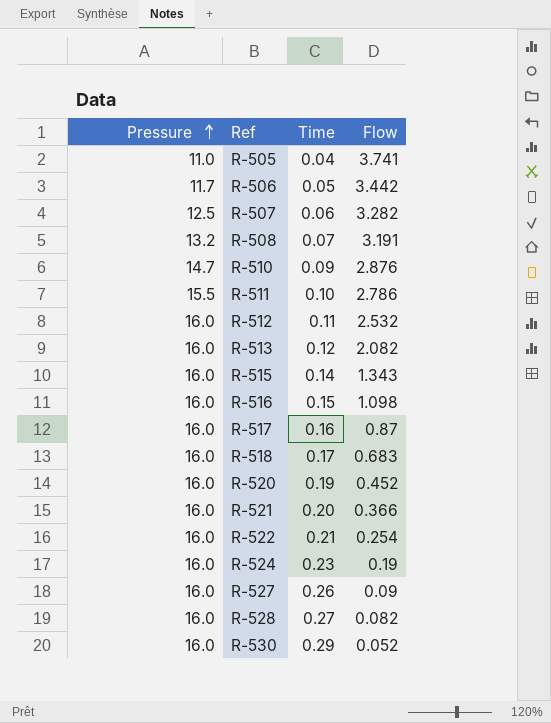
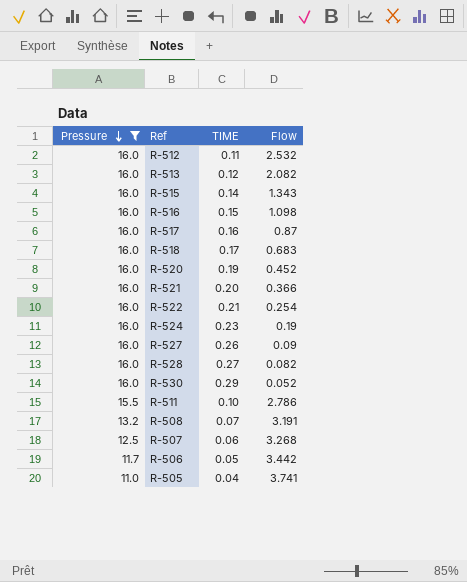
filter: none -> Pressure != 14.7
row order: Pressure ascending -> Pressure descending
column name: Time -> TIME
R-507 | Flow: 3.282 -> 3.268

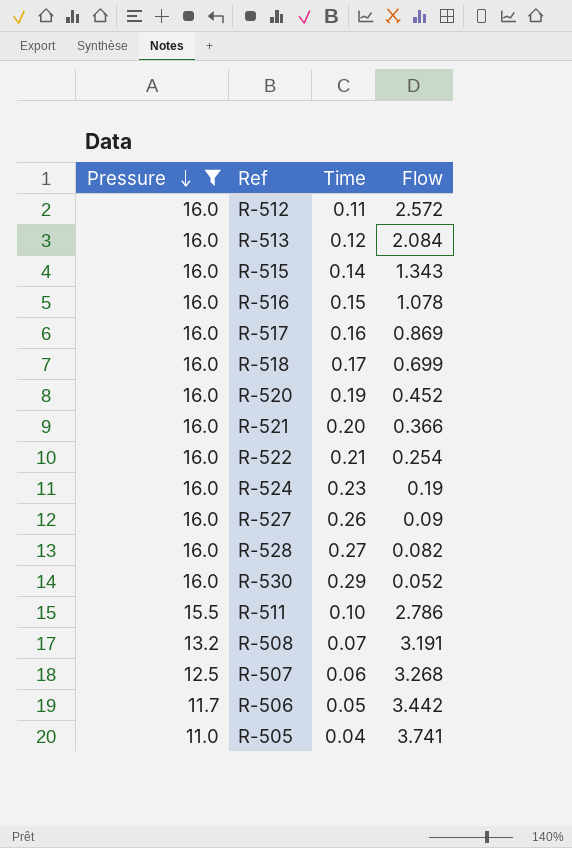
column name: TIME -> Time
R-512 | Flow: 2.532 -> 2.572
R-513 | Flow: 2.082 -> 2.084
R-516 | Flow: 1.098 -> 1.078
R-517 | Flow: 0.87 -> 0.869
R-518 | Flow: 0.683 -> 0.699

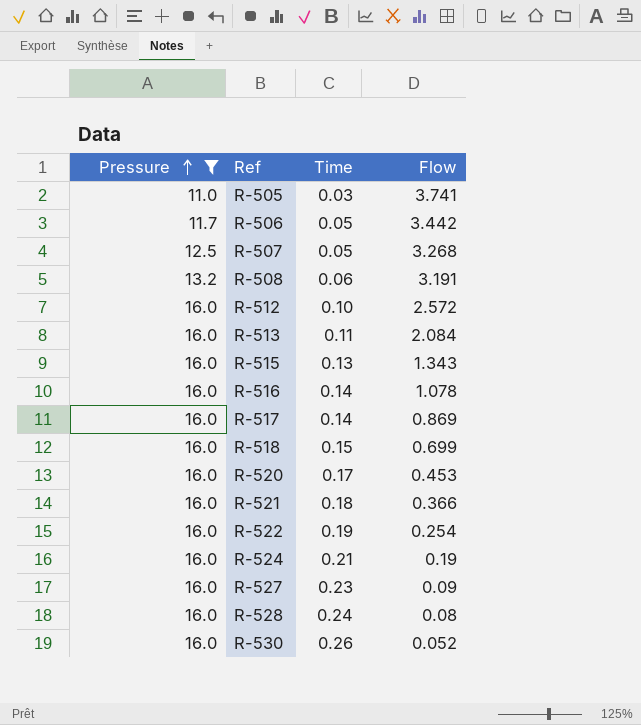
row order: Pressure descending -> Pressure ascending
row R-511: 15.5 | 0.10 | 2.786 -> none
R-505 | Time: 0.04 -> 0.03
R-507 | Time: 0.06 -> 0.05
R-508 | Time: 0.07 -> 0.06
R-512 | Time: 0.11 -> 0.10
R-513 | Time: 0.12 -> 0.11
R-515 | Time: 0.14 -> 0.13
R-516 | Time: 0.15 -> 0.14
R-517 | Time: 0.16 -> 0.14
R-518 | Time: 0.17 -> 0.15
R-520 | Time: 0.19 -> 0.17
R-520 | Flow: 0.452 -> 0.453
R-521 | Time: 0.20 -> 0.18
R-522 | Time: 0.21 -> 0.19
R-524 | Time: 0.23 -> 0.21
R-527 | Time: 0.26 -> 0.23
R-528 | Time: 0.27 -> 0.24
R-528 | Flow: 0.082 -> 0.08
R-530 | Time: 0.29 -> 0.26

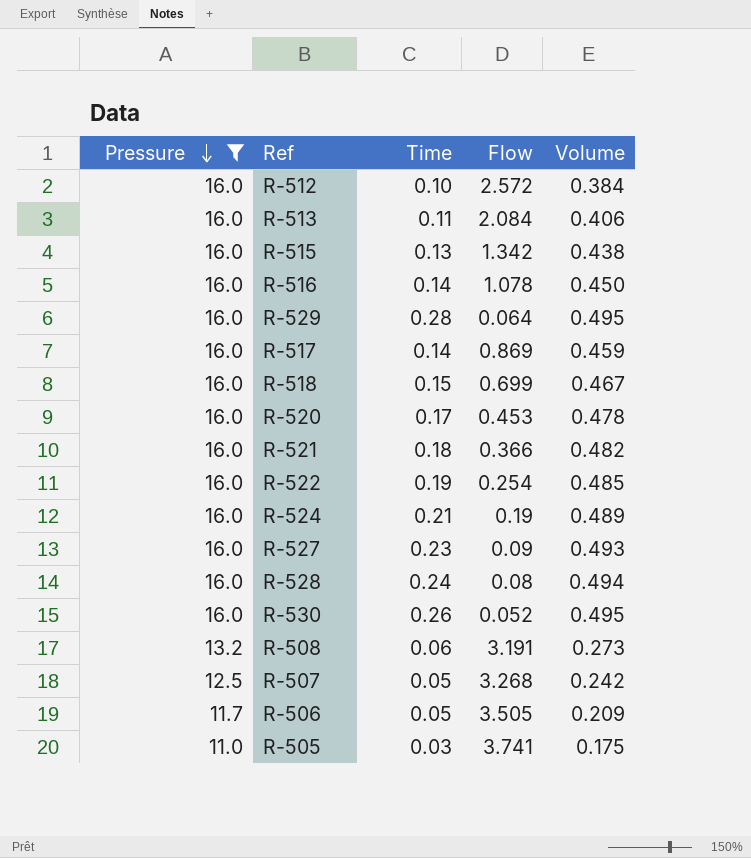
row order: Pressure ascending -> Pressure descending
column Volume | position: none -> 5
R-515 | Flow: 1.343 -> 1.342
row R-529: none -> 16.0 | 0.28 | 0.064 | 0.495
R-506 | Flow: 3.442 -> 3.505

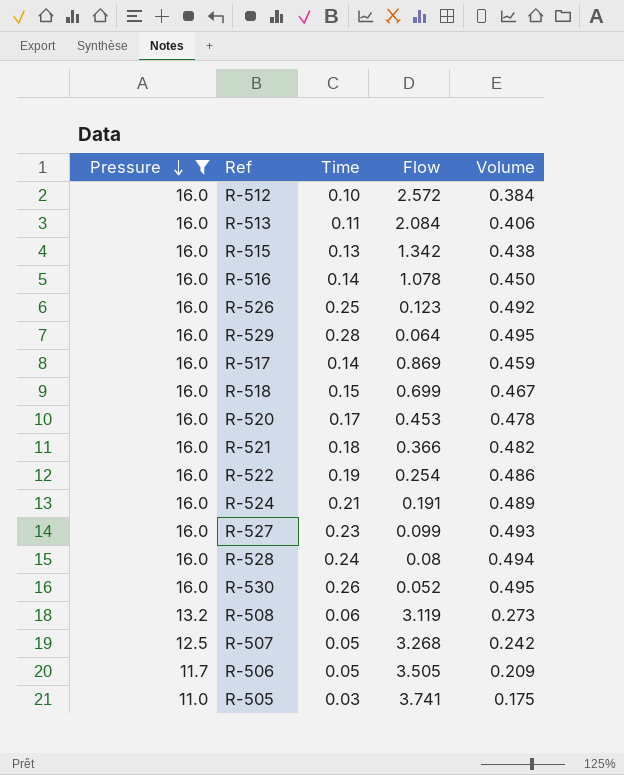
row R-526: none -> 16.0 | 0.25 | 0.123 | 0.492
R-522 | Volume: 0.485 -> 0.486
R-524 | Flow: 0.19 -> 0.191
R-527 | Flow: 0.09 -> 0.099
R-508 | Flow: 3.191 -> 3.119

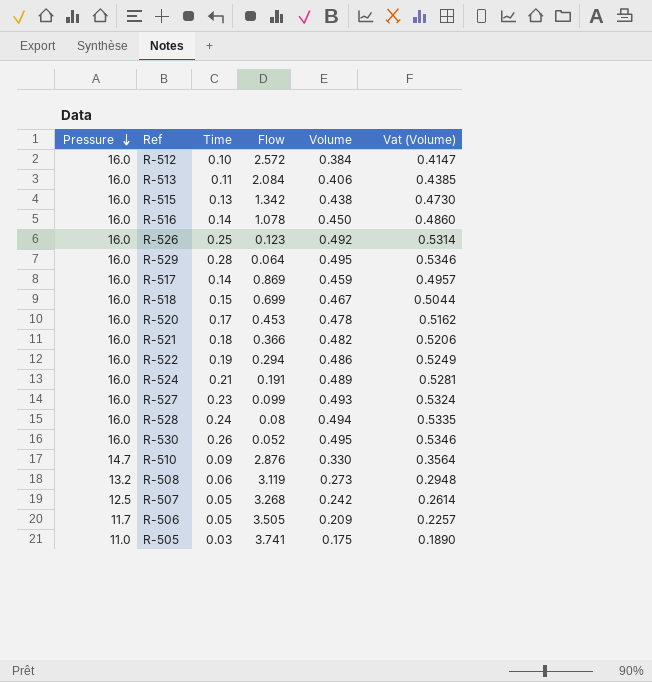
filter: Pressure != 14.7 -> none
column Vat (Volume) | formula: none -> [Volume] * 1.08
R-522 | Flow: 0.254 -> 0.294

